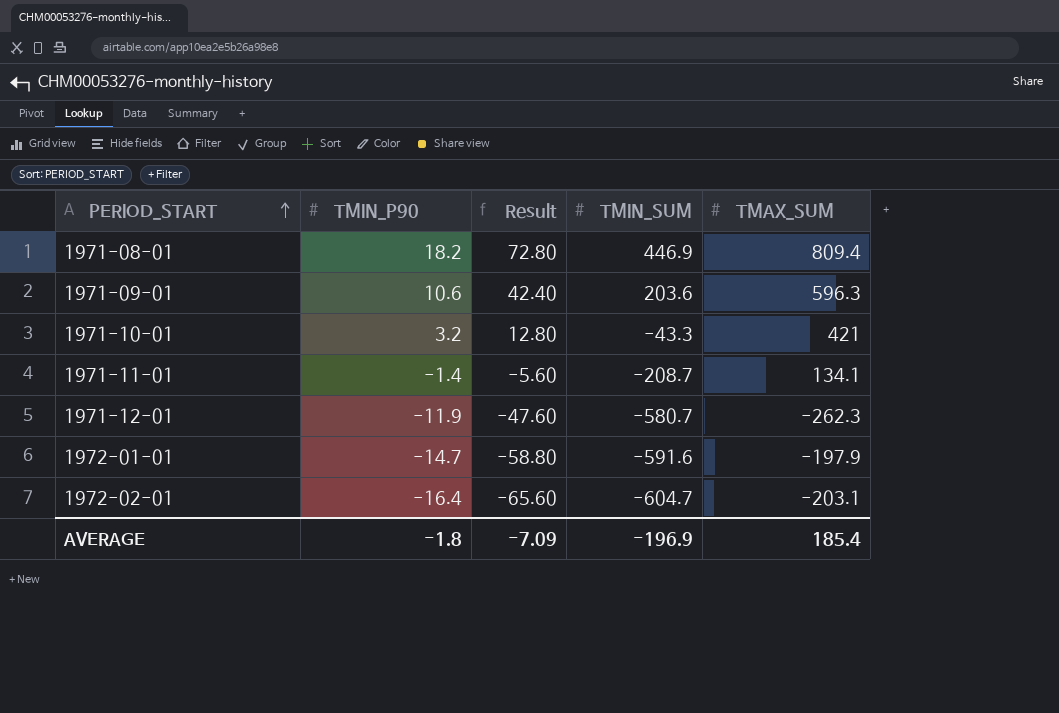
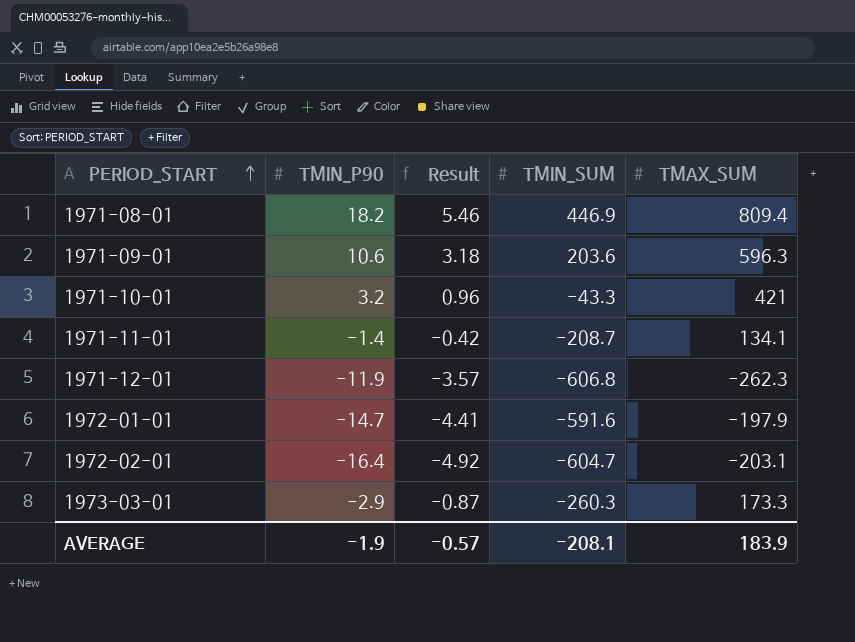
column Result | formula: [TMIN_P90] * 4 -> [TMIN_P90] * 0.3
1971-12-01 | TMIN_SUM: -580.7 -> -606.8
row 1973-03-01: none -> -2.9 | -0.87 | -260.3 | 173.3
AVERAGE | TMIN_P90: -1.8 -> -1.9
AVERAGE | Result: -7.09 -> -0.57
AVERAGE | TMIN_SUM: -196.9 -> -208.1
AVERAGE | TMAX_SUM: 185.4 -> 183.9

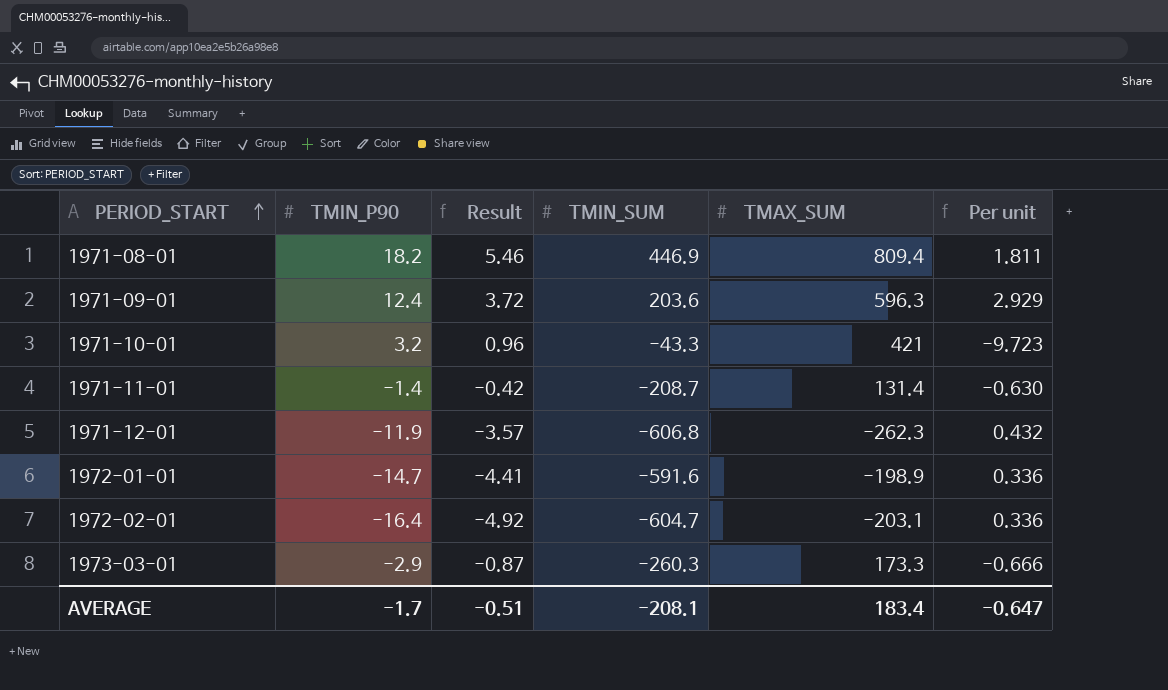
column Per unit | formula: none -> [TMAX_SUM] / [TMIN_SUM]
1971-09-01 | TMIN_P90: 10.6 -> 12.4
1971-09-01 | Result: 3.18 -> 3.72
1971-11-01 | TMAX_SUM: 134.1 -> 131.4
1972-01-01 | TMAX_SUM: -197.9 -> -198.9
AVERAGE | TMIN_P90: -1.9 -> -1.7
AVERAGE | Result: -0.57 -> -0.51
AVERAGE | TMAX_SUM: 183.9 -> 183.4

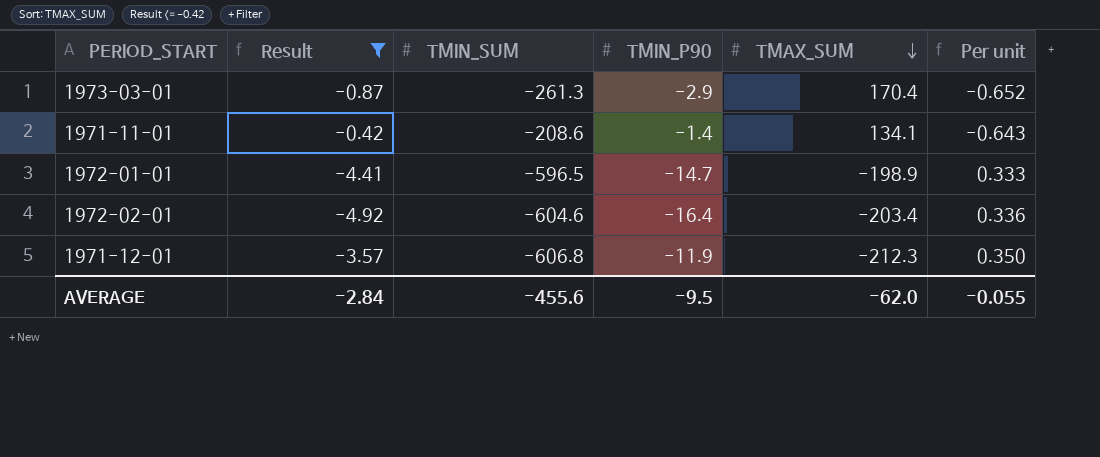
filter: none -> Result <= -0.42
row order: PERIOD_START ascending -> TMAX_SUM descending
column TMIN_P90 | position: 2 -> 4
1973-03-01 | TMIN_SUM: -260.3 -> -261.3
1973-03-01 | TMAX_SUM: 173.3 -> 170.4
1973-03-01 | Per unit: -0.666 -> -0.652
1971-11-01 | TMIN_SUM: -208.7 -> -208.6
1971-11-01 | TMAX_SUM: 131.4 -> 134.1
1971-11-01 | Per unit: -0.630 -> -0.643
1972-01-01 | TMIN_SUM: -591.6 -> -596.5
1972-01-01 | Per unit: 0.336 -> 0.333
1972-02-01 | TMIN_SUM: -604.7 -> -604.6
1972-02-01 | TMAX_SUM: -203.1 -> -203.4
1971-12-01 | TMAX_SUM: -262.3 -> -212.3
1971-12-01 | Per unit: 0.432 -> 0.350
AVERAGE | Result: -0.51 -> -2.84
AVERAGE | TMIN_SUM: -208.1 -> -455.6
AVERAGE | TMIN_P90: -1.7 -> -9.5
AVERAGE | TMAX_SUM: 183.4 -> -62.0
AVERAGE | Per unit: -0.647 -> -0.055

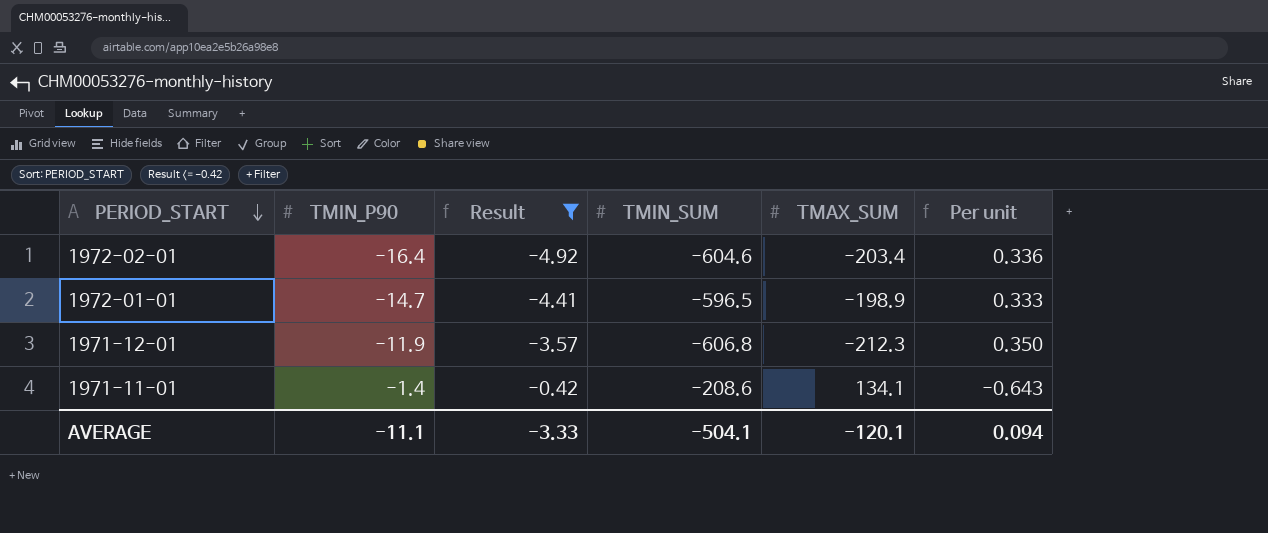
row order: TMAX_SUM descending -> PERIOD_START descending
column TMIN_P90 | position: 4 -> 2
row 1973-03-01: -0.87 | -261.3 | -2.9 | 170.4 | -0.652 -> none
AVERAGE | TMIN_P90: -9.5 -> -11.1
AVERAGE | Result: -2.84 -> -3.33
AVERAGE | TMIN_SUM: -455.6 -> -504.1
AVERAGE | TMAX_SUM: -62.0 -> -120.1
AVERAGE | Per unit: -0.055 -> 0.094

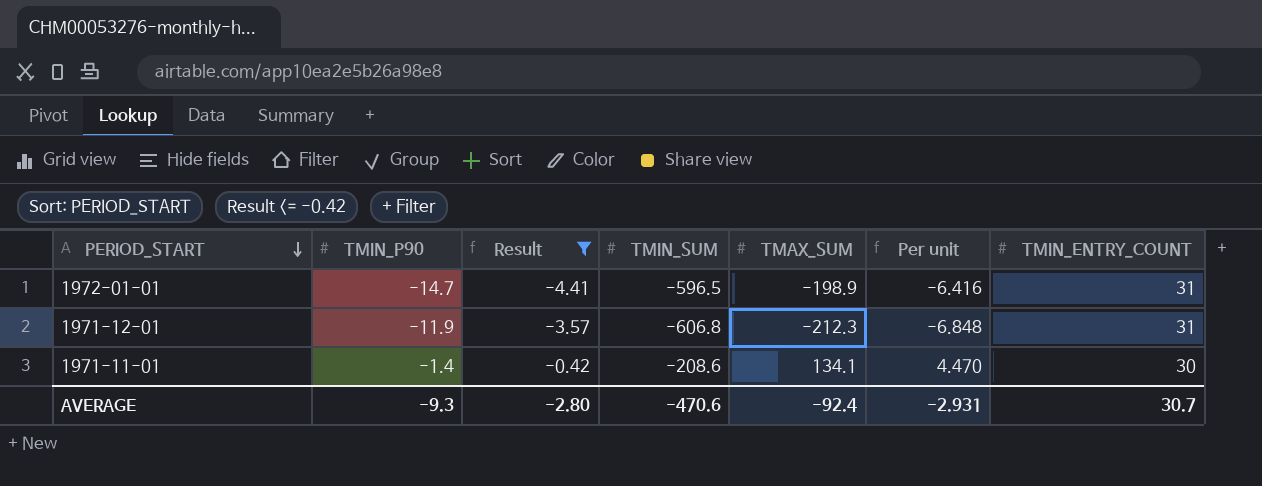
column Per unit | formula: [TMAX_SUM] / [TMIN_SUM] -> [TMAX_SUM] / [TMIN_ENTRY_COUNT]
column TMIN_ENTRY_COUNT | position: none -> 7
row 1972-02-01: -16.4 | -4.92 | -604.6 | -203.4 | 0.336 -> none
AVERAGE | TMIN_P90: -11.1 -> -9.3
AVERAGE | Result: -3.33 -> -2.80
AVERAGE | TMIN_SUM: -504.1 -> -470.6
AVERAGE | TMAX_SUM: -120.1 -> -92.4
AVERAGE | Per unit: 0.094 -> -2.931

